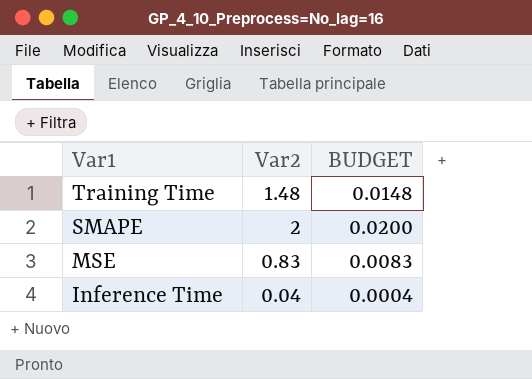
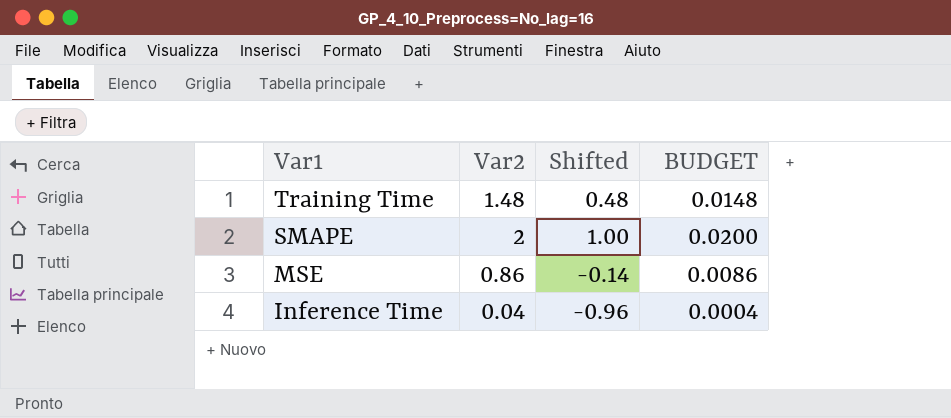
column Shifted | formula: none -> [Var2] - 1
MSE | Var2: 0.83 -> 0.86
MSE | BUDGET: 0.0083 -> 0.0086

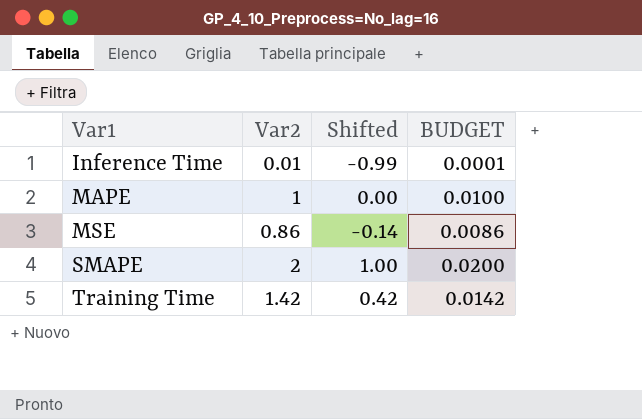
row order: Var1 descending -> Var1 ascending
Inference Time | Var2: 0.04 -> 0.01
Inference Time | Shifted: -0.96 -> -0.99
Inference Time | BUDGET: 0.0004 -> 0.0001
row MAPE: none -> 1 | 0.00 | 0.0100
Training Time | Var2: 1.48 -> 1.42
Training Time | Shifted: 0.48 -> 0.42
Training Time | BUDGET: 0.0148 -> 0.0142

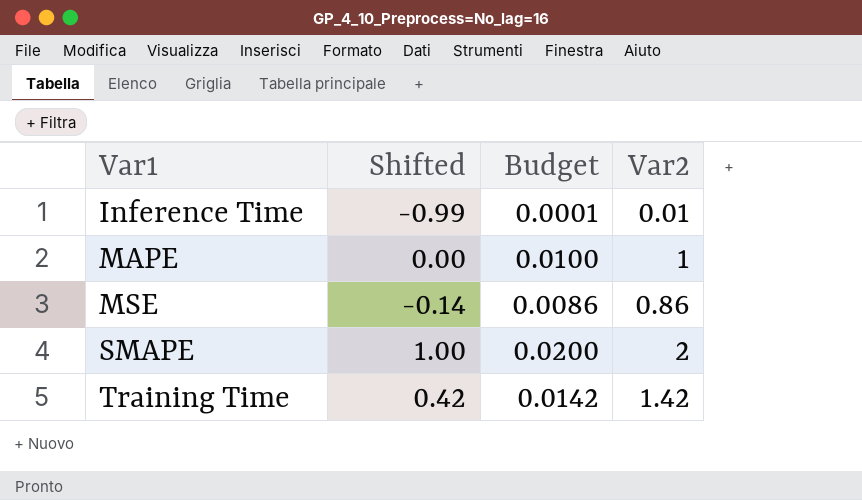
column name: BUDGET -> Budget
column Var2 | position: 2 -> 4

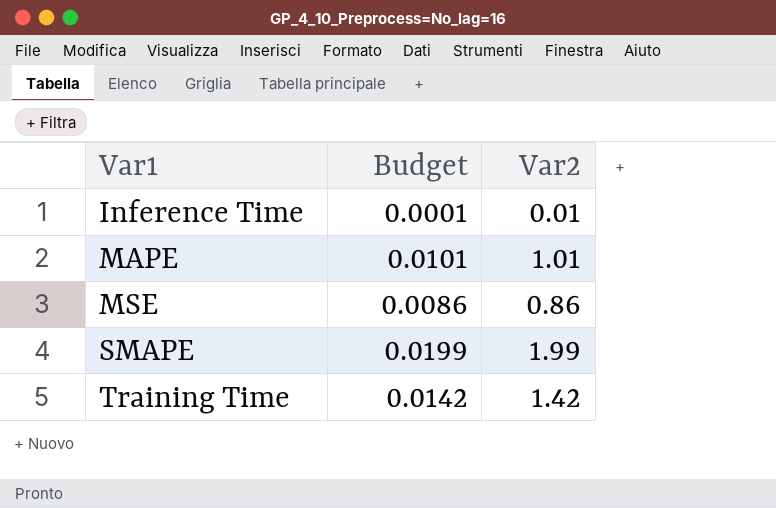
column Shifted | formula: [Var2] - 1 -> none
MAPE | Budget: 0.0100 -> 0.0101
MAPE | Var2: 1 -> 1.01
SMAPE | Budget: 0.0200 -> 0.0199
SMAPE | Var2: 2 -> 1.99

